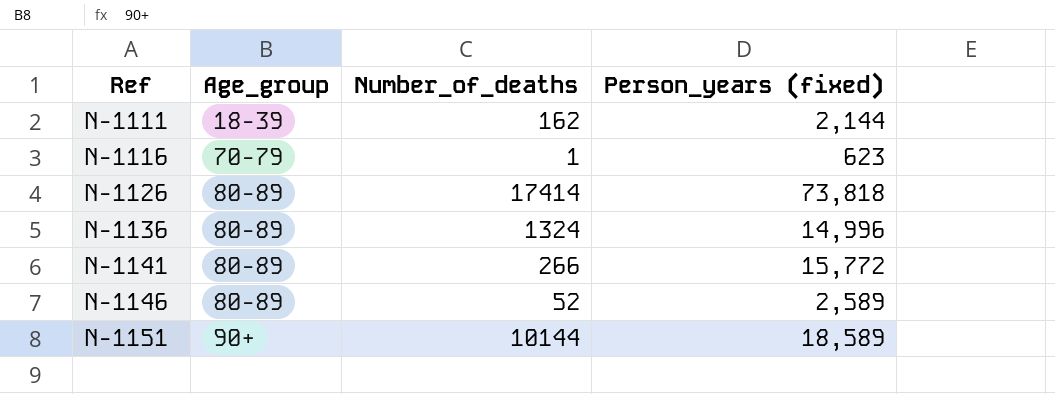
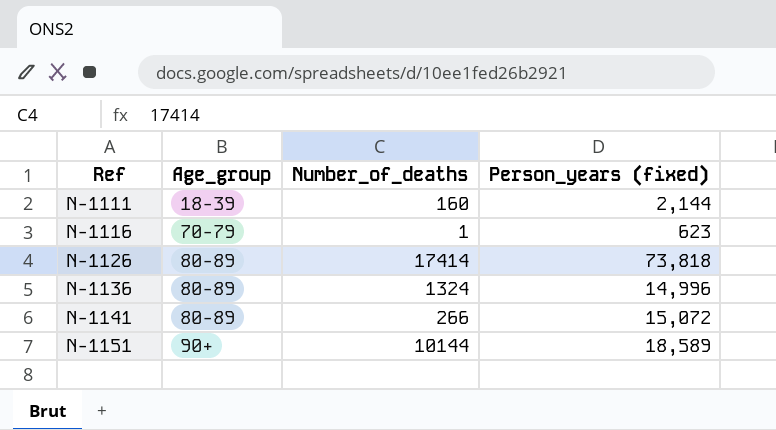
row N-1146: 80-89 | 52 | 2,589 -> none
N-1111 | Number_of_deaths: 162 -> 160
N-1141 | Person_years (fixed): 15,772 -> 15,072

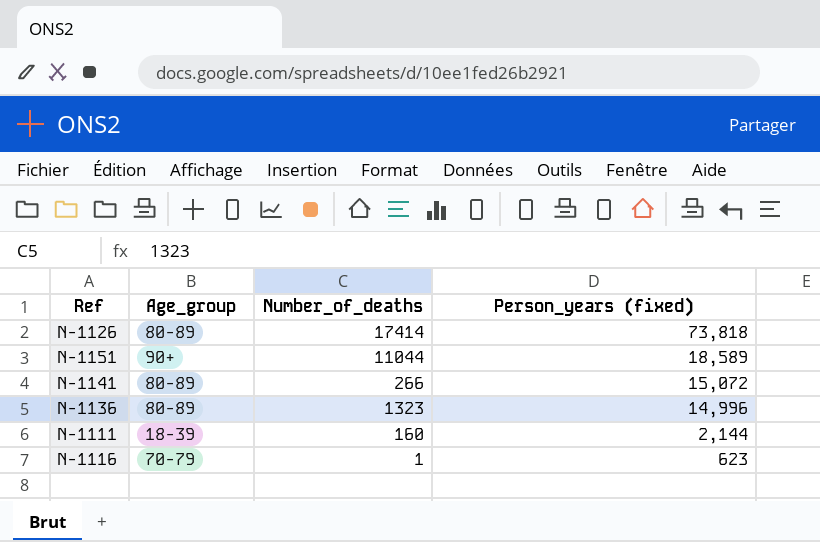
row order: Ref ascending -> Person_years (fixed) descending
N-1151 | Number_of_deaths: 10144 -> 11044
N-1136 | Number_of_deaths: 1324 -> 1323

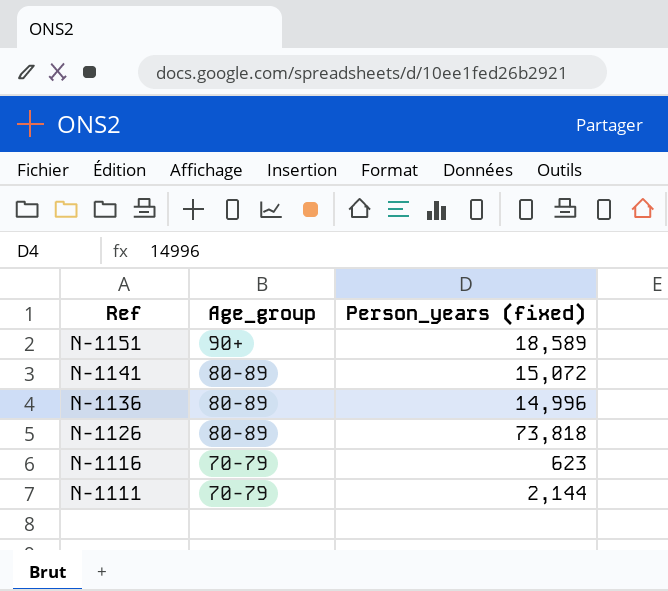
row order: Person_years (fixed) descending -> Ref descending
column Number_of_deaths | position: 3 -> none
N-1111 | Age_group: 18-39 -> 70-79

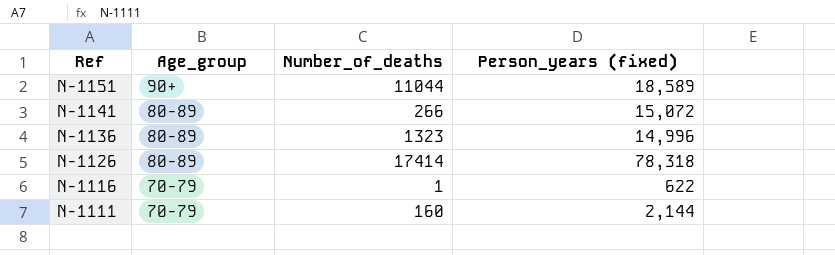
column Number_of_deaths | position: none -> 3
N-1126 | Person_years (fixed): 73,818 -> 78,318
N-1116 | Person_years (fixed): 623 -> 622

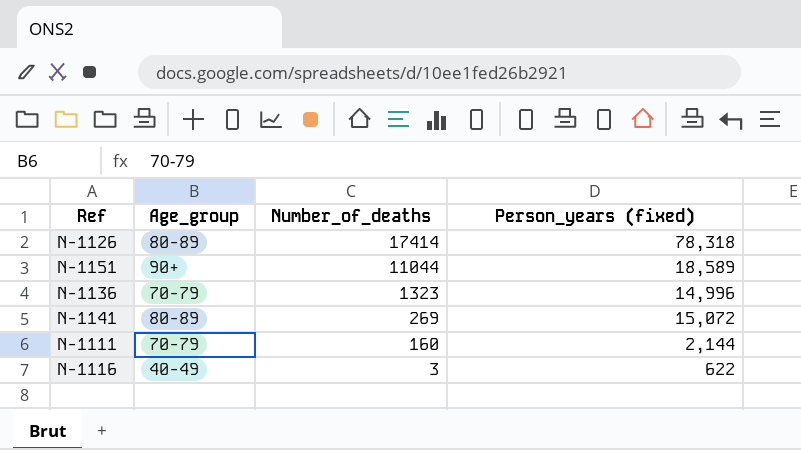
row order: Ref descending -> Number_of_deaths descending
N-1136 | Age_group: 80-89 -> 70-79
N-1141 | Number_of_deaths: 266 -> 269
N-1116 | Age_group: 70-79 -> 40-49
N-1116 | Number_of_deaths: 1 -> 3

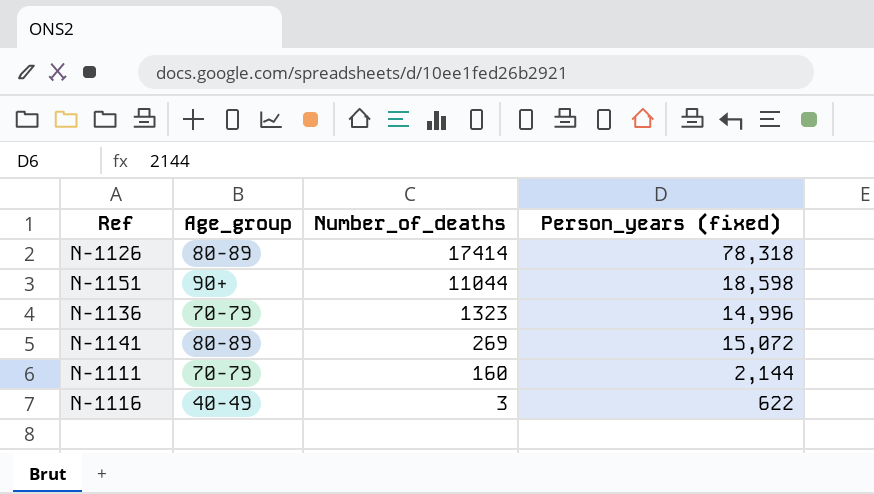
N-1151 | Person_years (fixed): 18,589 -> 18,598

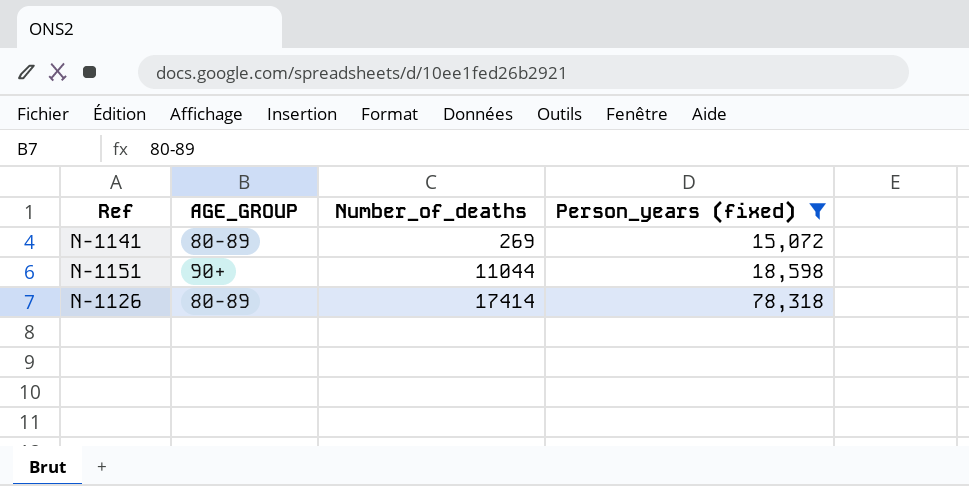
filter: none -> Person_years (fixed) >= 15,072
row order: Number_of_deaths descending -> Number_of_deaths ascending
column name: Age_group -> AGE_GROUP

